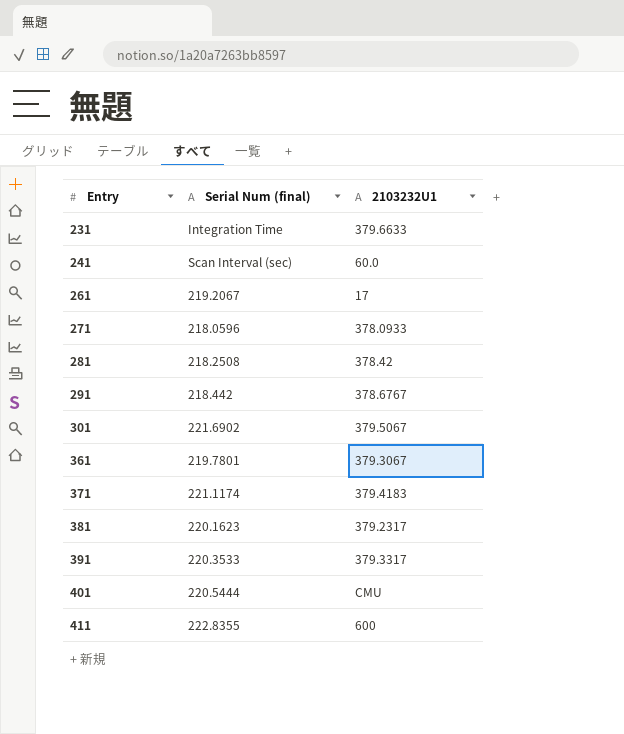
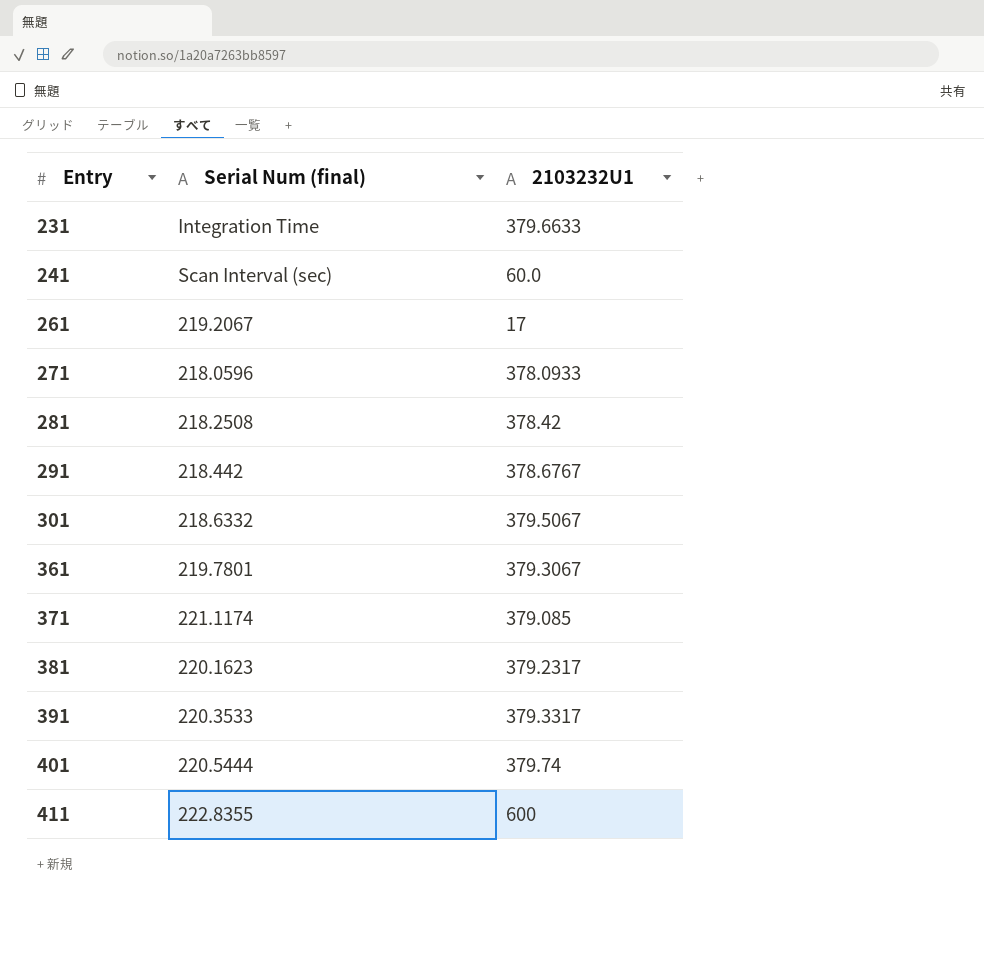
301 | Serial Num (final): 221.6902 -> 218.6332
371 | 2103232U1: 379.4183 -> 379.085
401 | 2103232U1: CMU -> 379.74

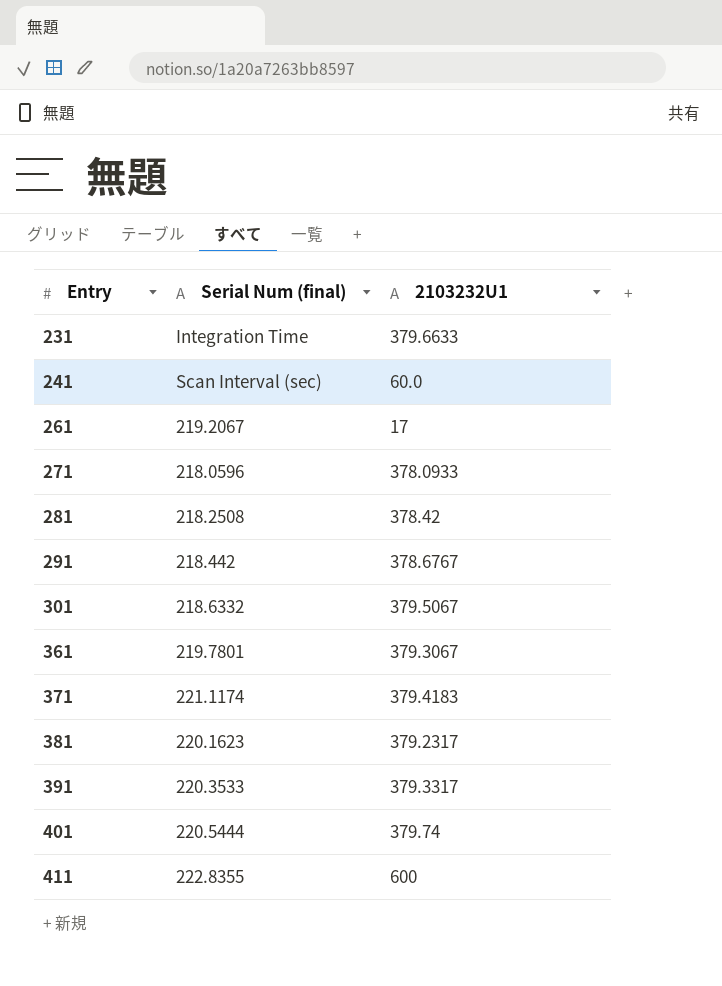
371 | 2103232U1: 379.085 -> 379.4183

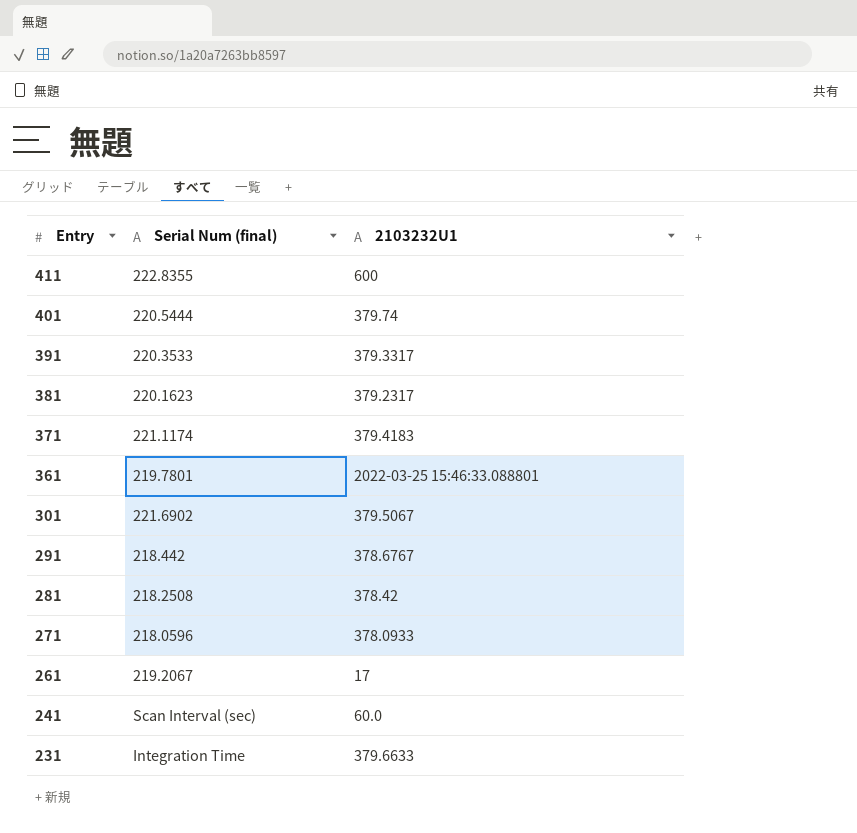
row order: Entry ascending -> Entry descending
361 | 2103232U1: 379.3067 -> 2022-03-25 15:46:33.088801
301 | Serial Num (final): 218.6332 -> 221.6902

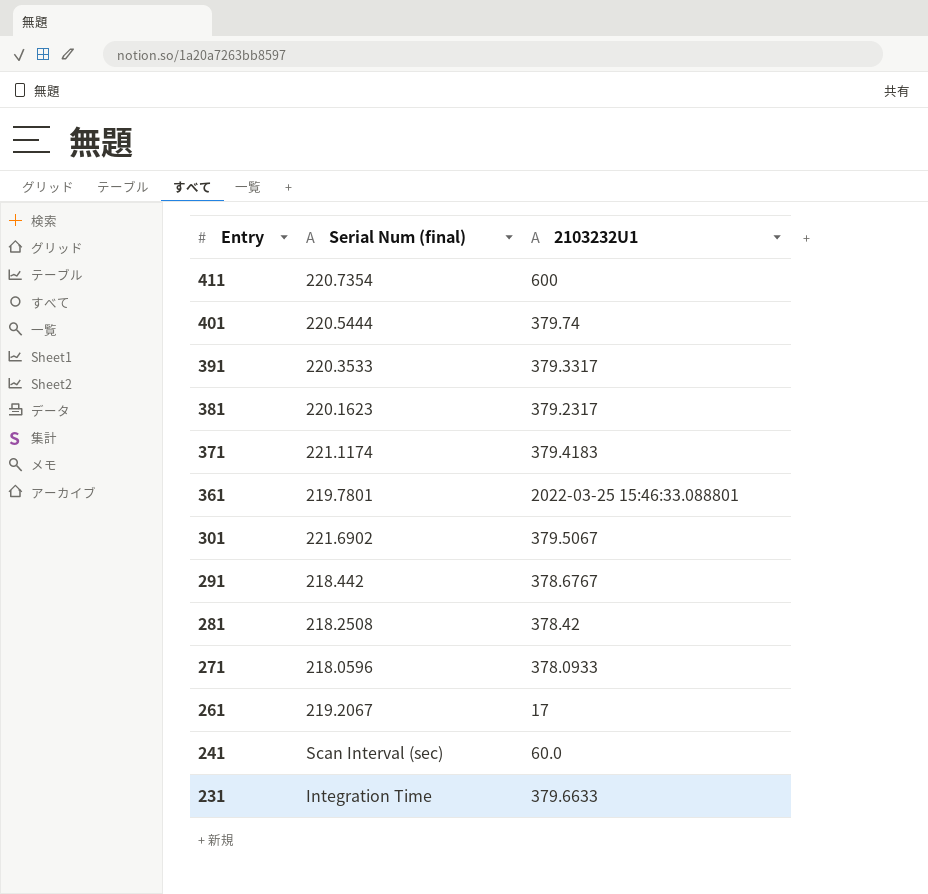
411 | Serial Num (final): 222.8355 -> 220.7354

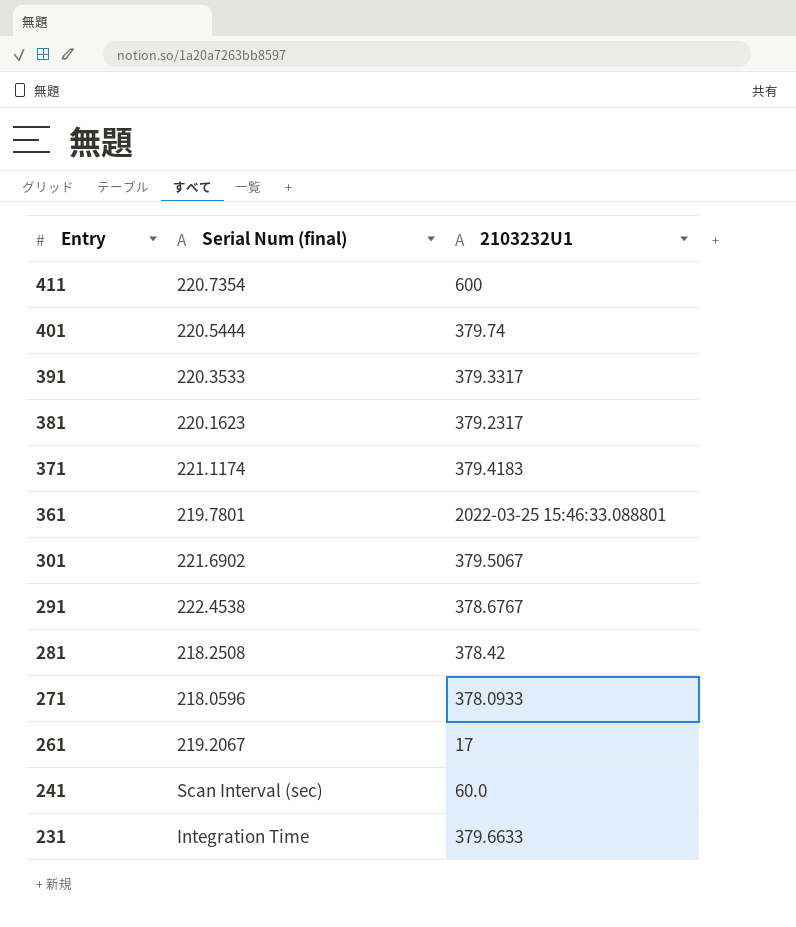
291 | Serial Num (final): 218.442 -> 222.4538

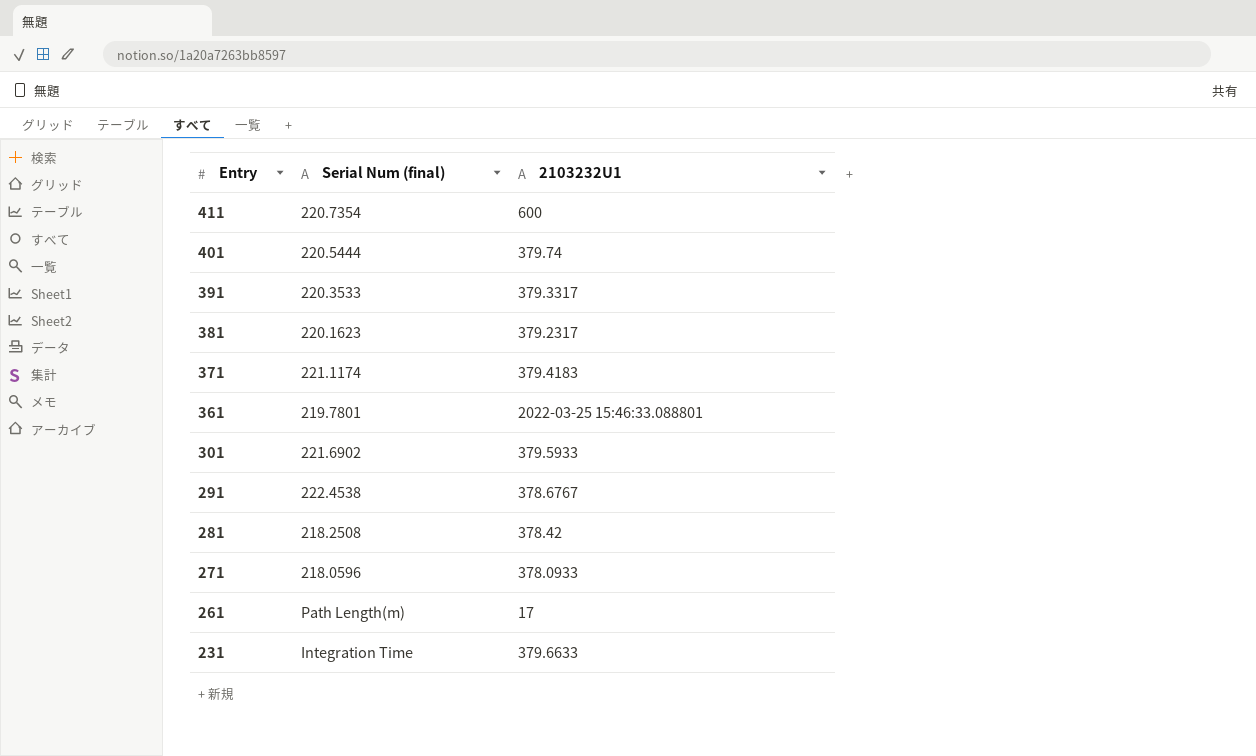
row 241: Scan Interval (sec) | 60.0 -> none
301 | 2103232U1: 379.5067 -> 379.5933
261 | Serial Num (final): 219.2067 -> Path Length(m)

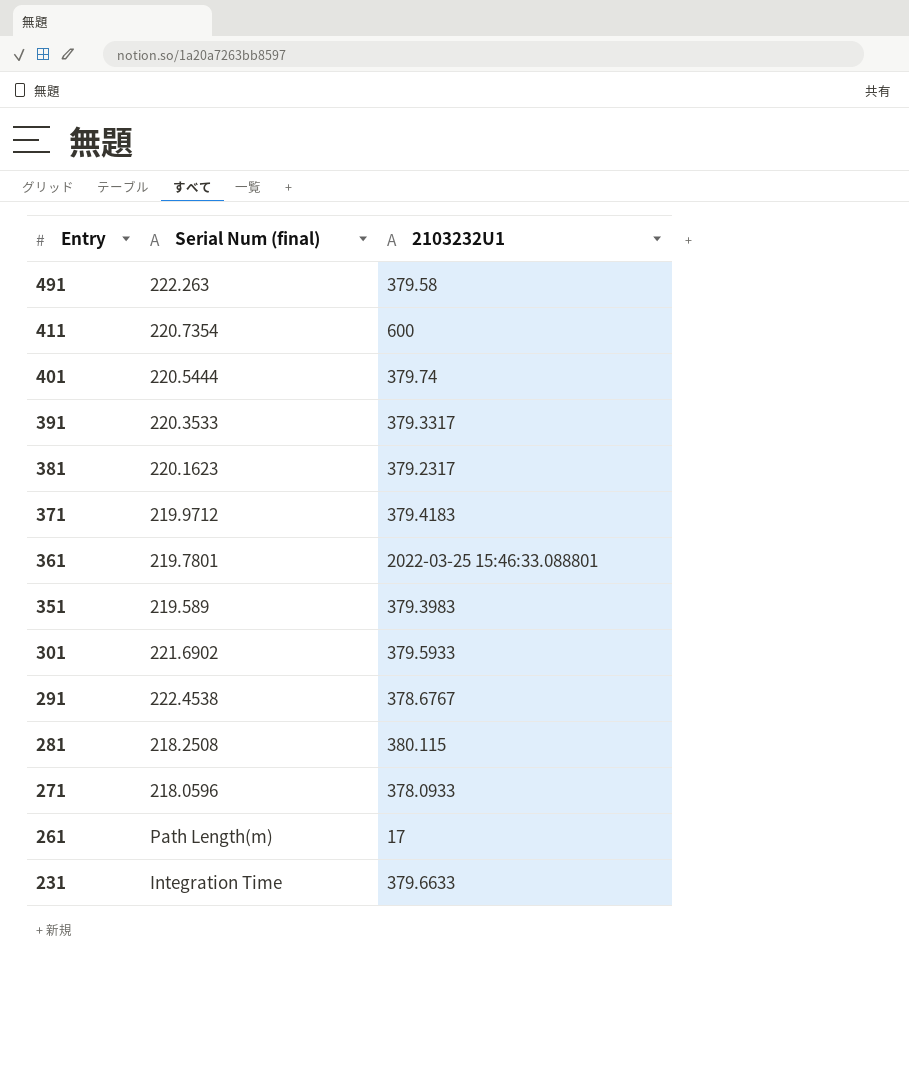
row 491: none -> 222.263 | 379.58
371 | Serial Num (final): 221.1174 -> 219.9712
row 351: none -> 219.589 | 379.3983
281 | 2103232U1: 378.42 -> 380.115

